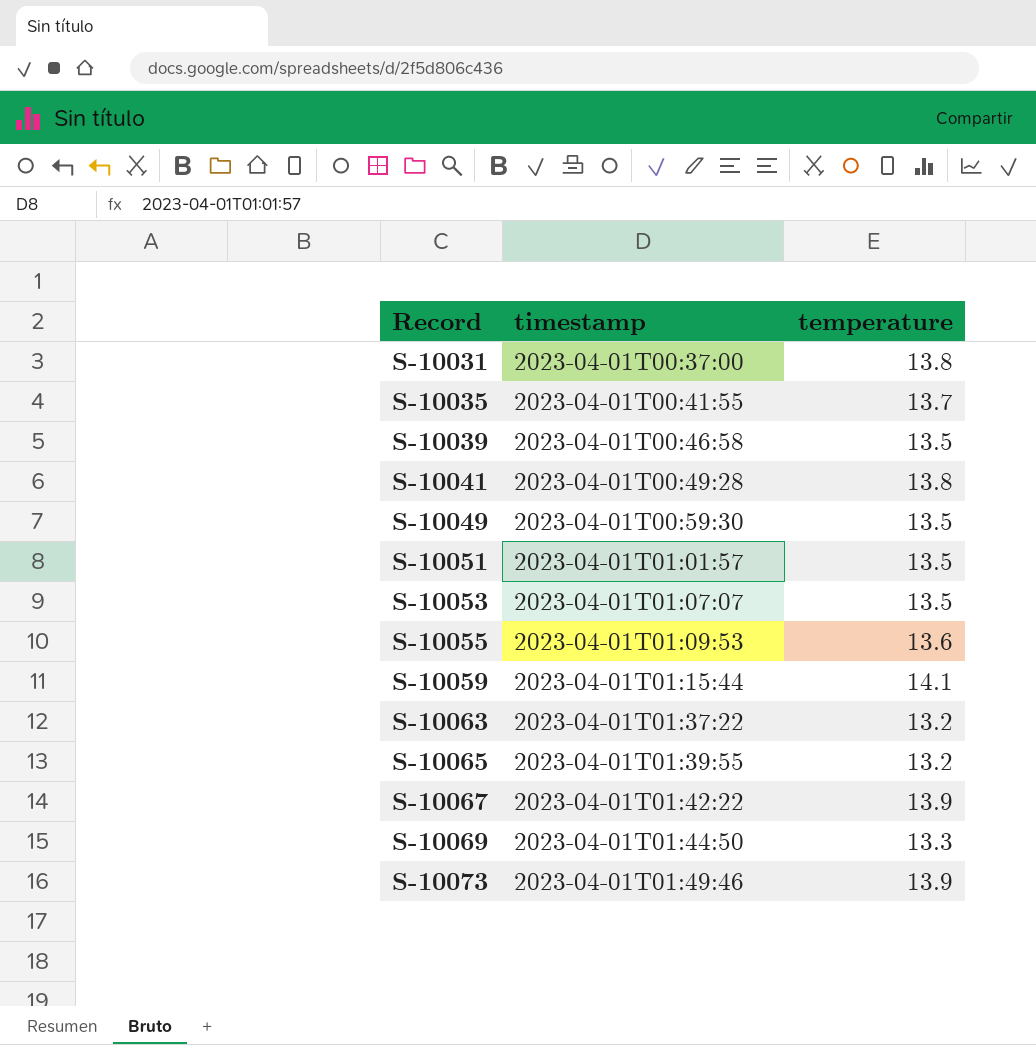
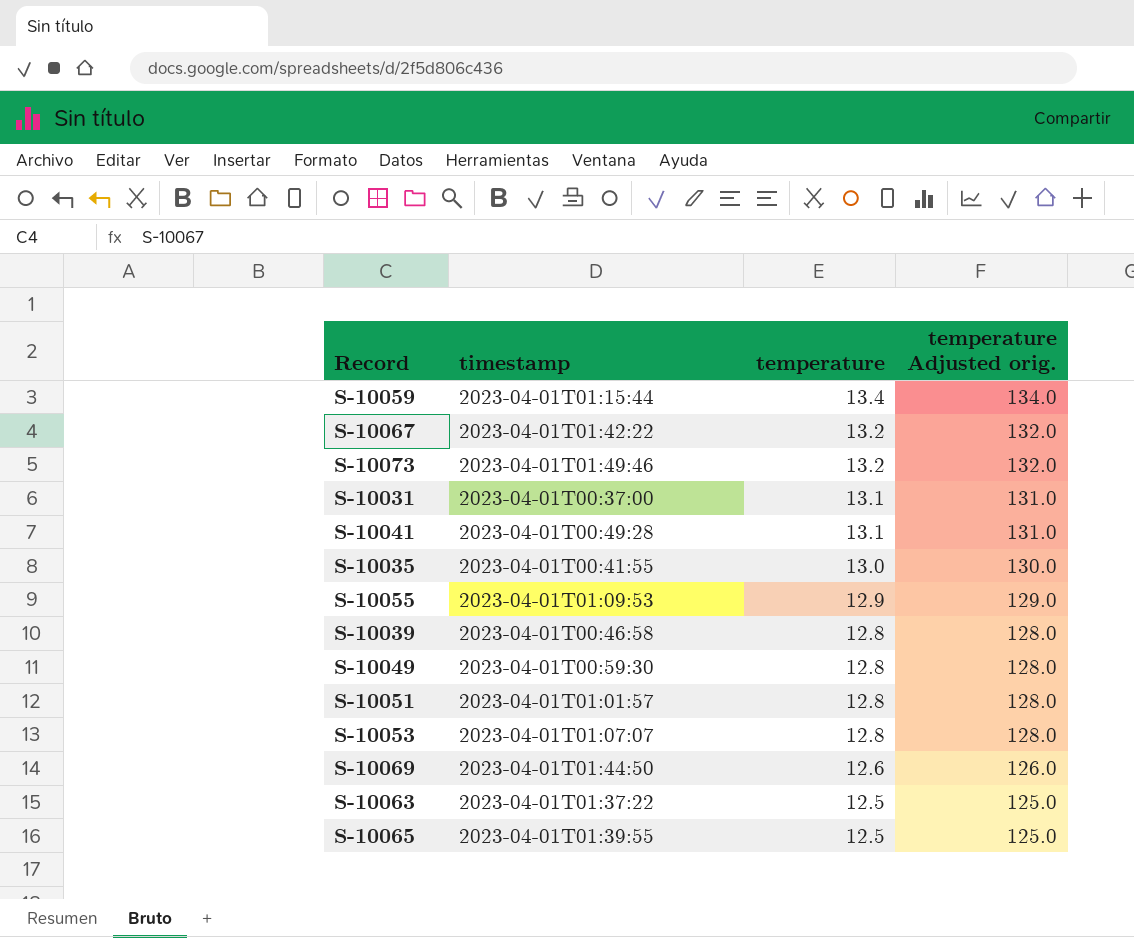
row order: Record ascending -> temperature descending
column temperature Adjusted orig. | formula: none -> [temperature] * 10
S-10059 | temperature: 14.1 -> 13.4
S-10067 | temperature: 13.9 -> 13.2
S-10073 | temperature: 13.9 -> 13.2
S-10031 | temperature: 13.8 -> 13.1
S-10041 | temperature: 13.8 -> 13.1
S-10035 | temperature: 13.7 -> 13.0
S-10055 | temperature: 13.6 -> 12.9
S-10039 | temperature: 13.5 -> 12.8
S-10049 | temperature: 13.5 -> 12.8
S-10051 | temperature: 13.5 -> 12.8
S-10053 | temperature: 13.5 -> 12.8
S-10069 | temperature: 13.3 -> 12.6
S-10063 | temperature: 13.2 -> 12.5
S-10065 | temperature: 13.2 -> 12.5

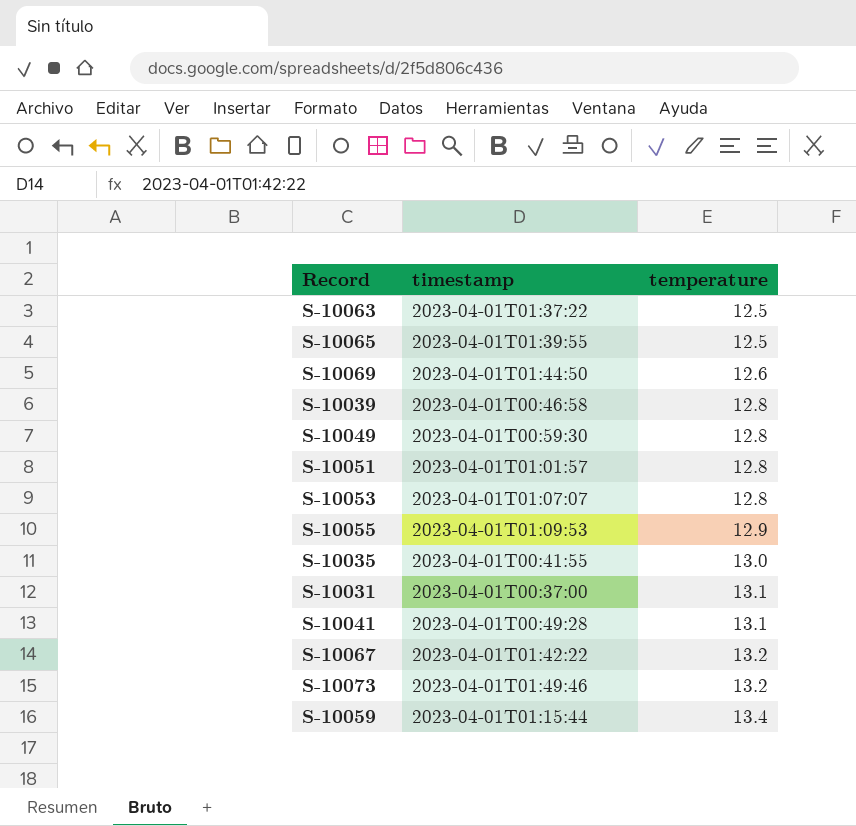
row order: temperature descending -> temperature ascending
column temperature Adjusted orig. | formula: [temperature] * 10 -> none

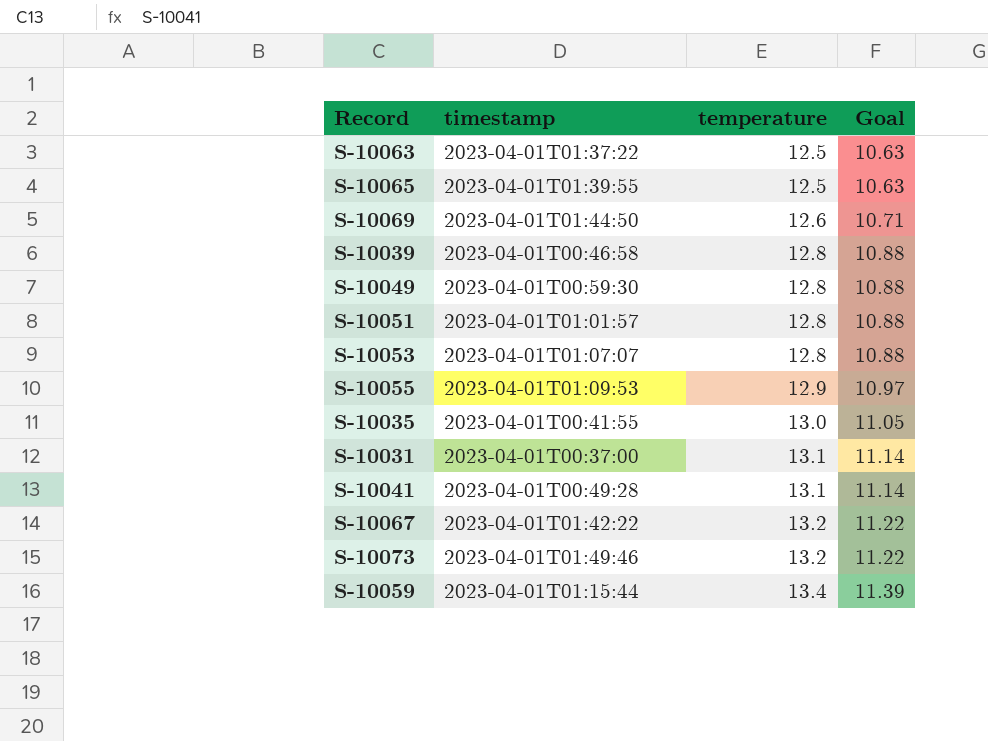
column Goal | formula: none -> [temperature] * 0.85

